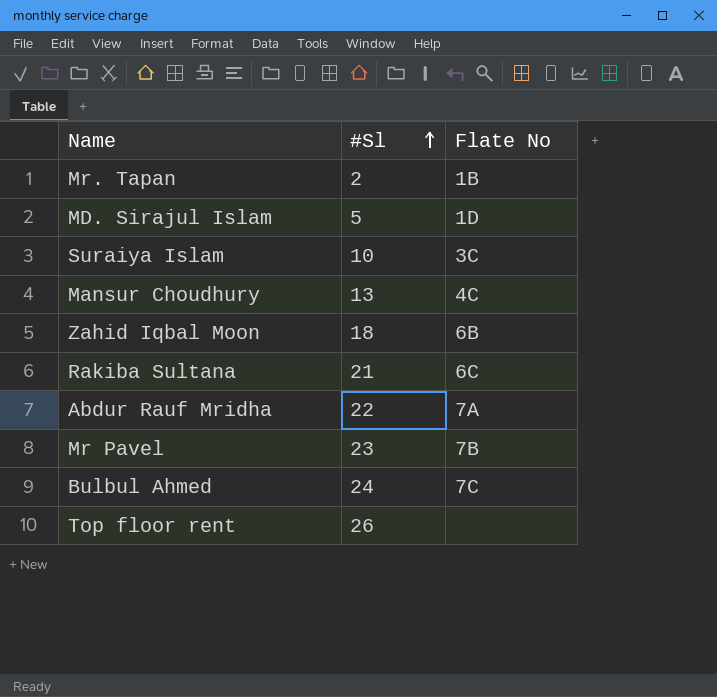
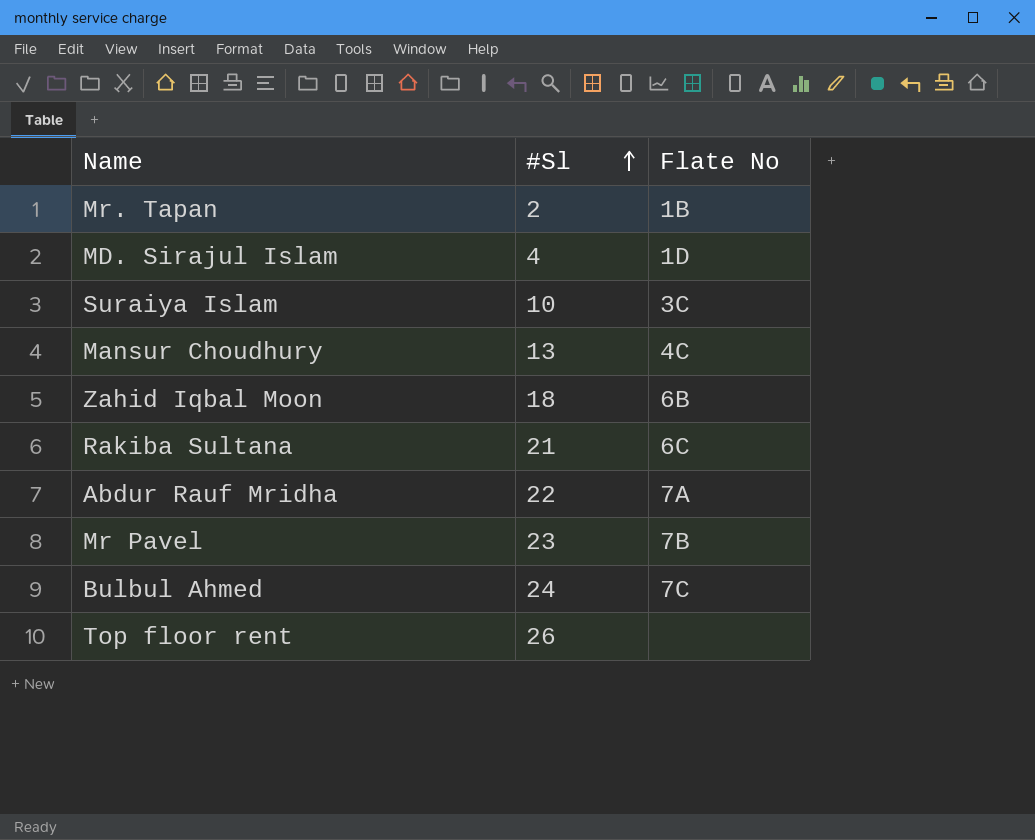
MD. Sirajul Islam | #Sl: 5 -> 4

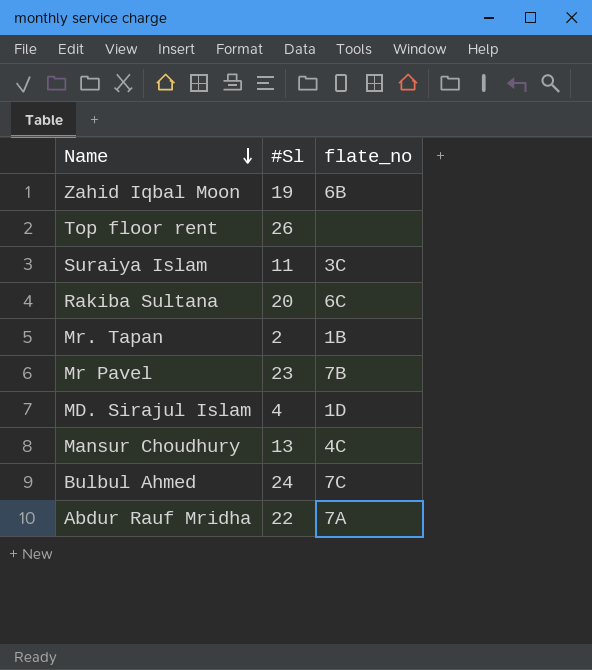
row order: #Sl ascending -> Name descending
column name: Flate No -> flate_no
Zahid Iqbal Moon | #Sl: 18 -> 19
Suraiya Islam | #Sl: 10 -> 11
Rakiba Sultana | #Sl: 21 -> 20

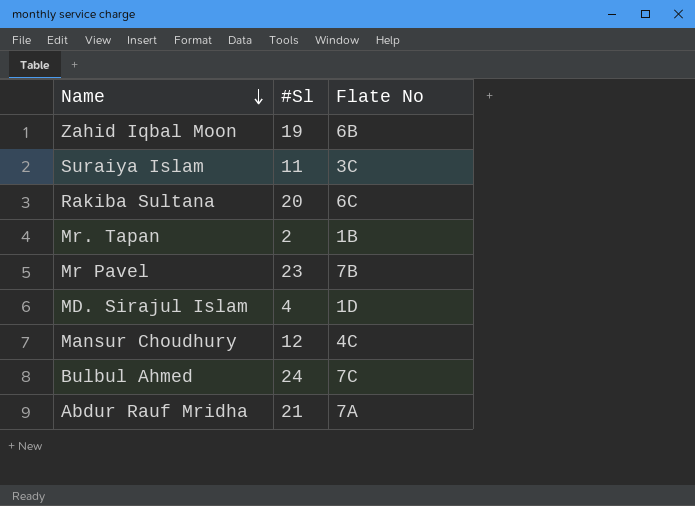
column name: flate_no -> Flate No
row Top floor rent: 26 | none -> none
Mansur Choudhury | #Sl: 13 -> 12
Abdur Rauf Mridha | #Sl: 22 -> 21

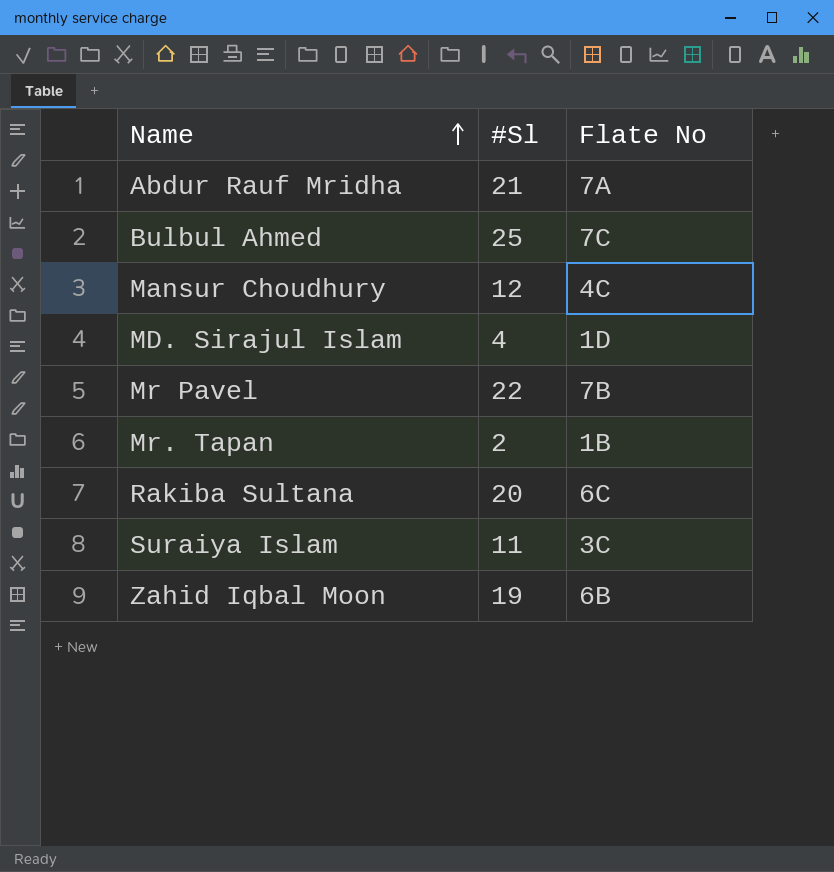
row order: Name descending -> Name ascending
Bulbul Ahmed | #Sl: 24 -> 25
Mr Pavel | #Sl: 23 -> 22

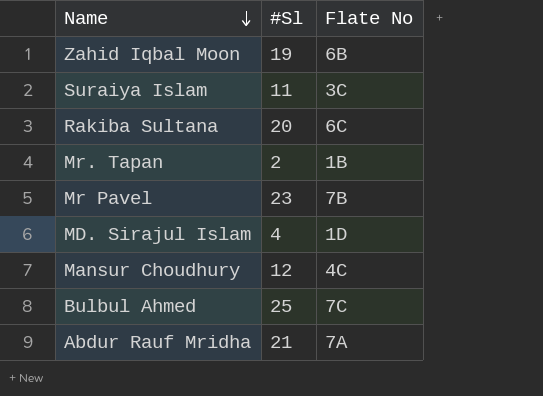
row order: Name ascending -> Name descending
Mr Pavel | #Sl: 22 -> 23

